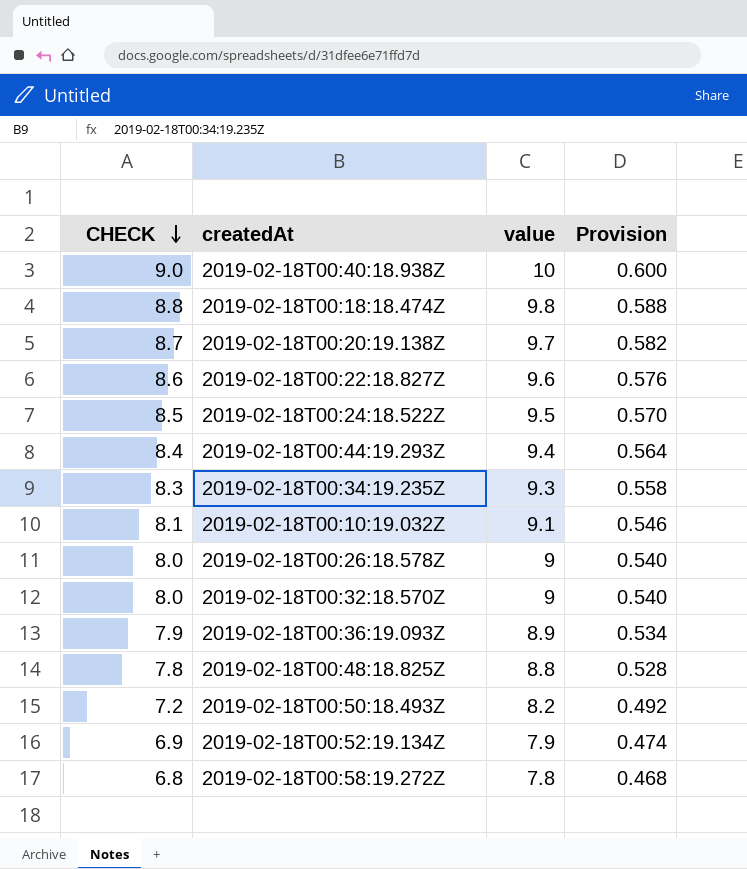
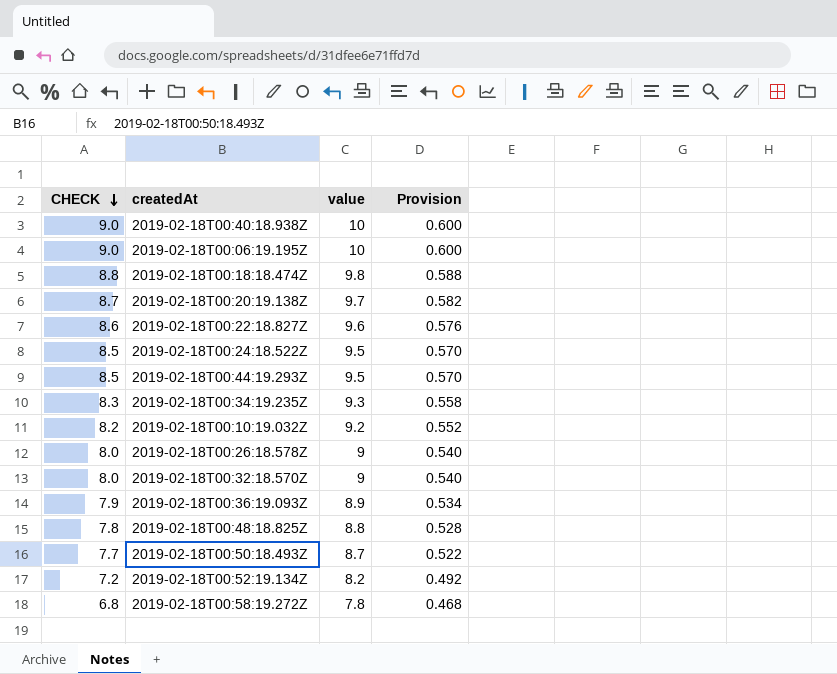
row 2019-02-18T00:06:19.195Z: none -> 9.0 | 10 | 0.600
2019-02-18T00:44:19.293Z | CHECK: 8.4 -> 8.5
2019-02-18T00:44:19.293Z | value: 9.4 -> 9.5
2019-02-18T00:44:19.293Z | Provision: 0.564 -> 0.570
2019-02-18T00:10:19.032Z | CHECK: 8.1 -> 8.2
2019-02-18T00:10:19.032Z | value: 9.1 -> 9.2
2019-02-18T00:10:19.032Z | Provision: 0.546 -> 0.552
2019-02-18T00:50:18.493Z | CHECK: 7.2 -> 7.7
2019-02-18T00:50:18.493Z | value: 8.2 -> 8.7
2019-02-18T00:50:18.493Z | Provision: 0.492 -> 0.522
2019-02-18T00:52:19.134Z | CHECK: 6.9 -> 7.2
2019-02-18T00:52:19.134Z | value: 7.9 -> 8.2
2019-02-18T00:52:19.134Z | Provision: 0.474 -> 0.492

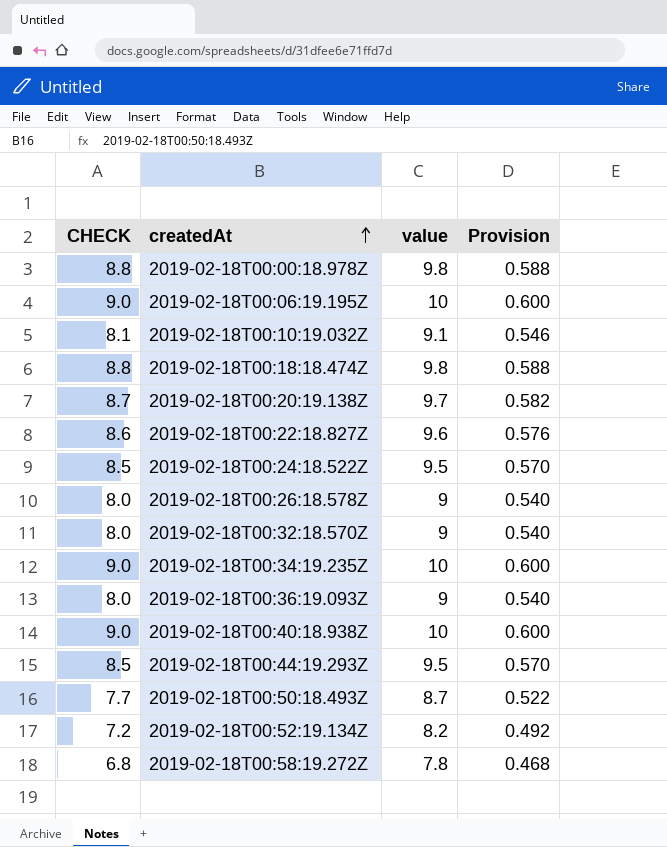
row order: CHECK descending -> createdAt ascending
row 2019-02-18T00:48:18.825Z: 7.8 | 8.8 | 0.528 -> none
row 2019-02-18T00:00:18.978Z: none -> 8.8 | 9.8 | 0.588
2019-02-18T00:10:19.032Z | CHECK: 8.2 -> 8.1
2019-02-18T00:10:19.032Z | value: 9.2 -> 9.1
2019-02-18T00:10:19.032Z | Provision: 0.552 -> 0.546
2019-02-18T00:34:19.235Z | CHECK: 8.3 -> 9.0
2019-02-18T00:34:19.235Z | value: 9.3 -> 10
2019-02-18T00:34:19.235Z | Provision: 0.558 -> 0.600
2019-02-18T00:36:19.093Z | CHECK: 7.9 -> 8.0
2019-02-18T00:36:19.093Z | value: 8.9 -> 9
2019-02-18T00:36:19.093Z | Provision: 0.534 -> 0.540

